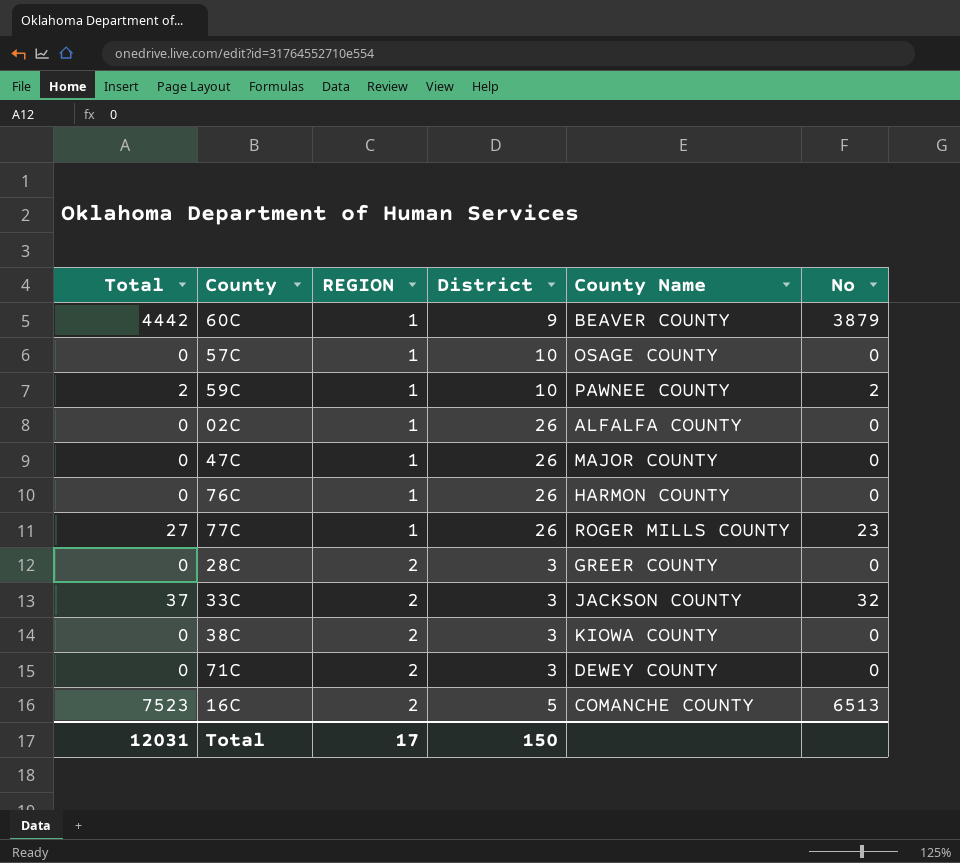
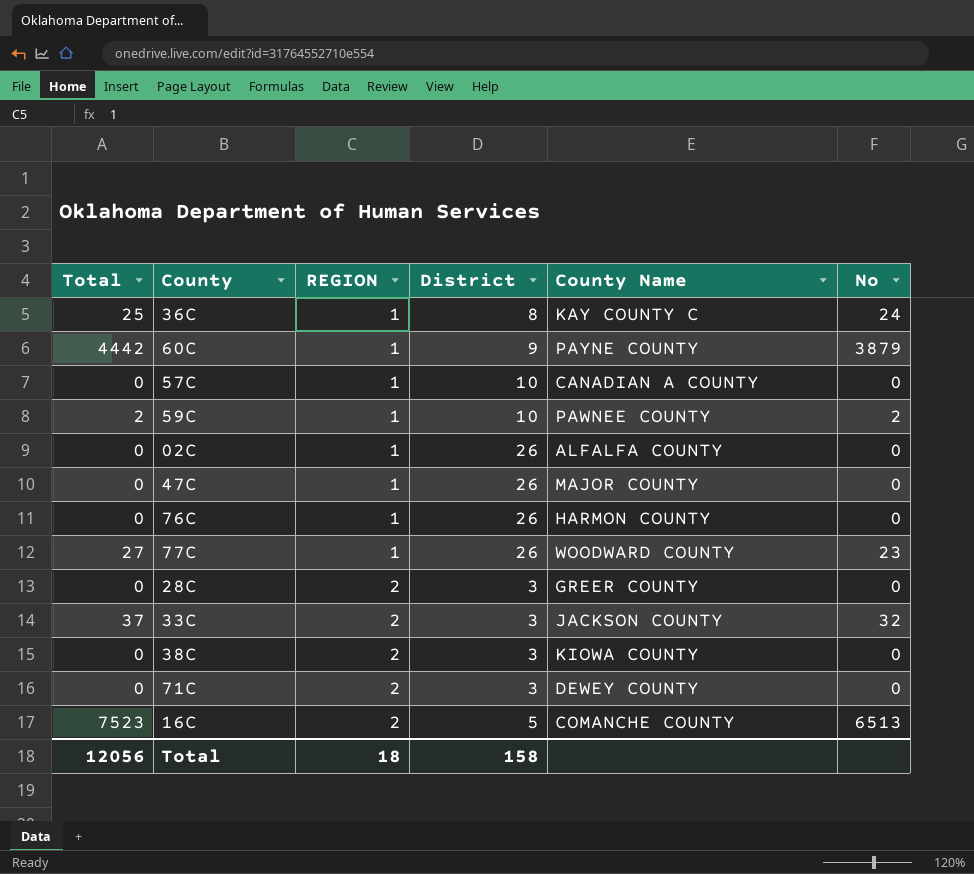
row 36C: none -> 25 | 1 | 8 | KAY COUNTY C | 24
60C | County Name: BEAVER COUNTY -> PAYNE COUNTY
57C | County Name: OSAGE COUNTY -> CANADIAN A COUNTY
77C | County Name: ROGER MILLS COUNTY -> WOODWARD COUNTY
Total | Total: 12031 -> 12056
Total | REGION: 17 -> 18
Total | District: 150 -> 158

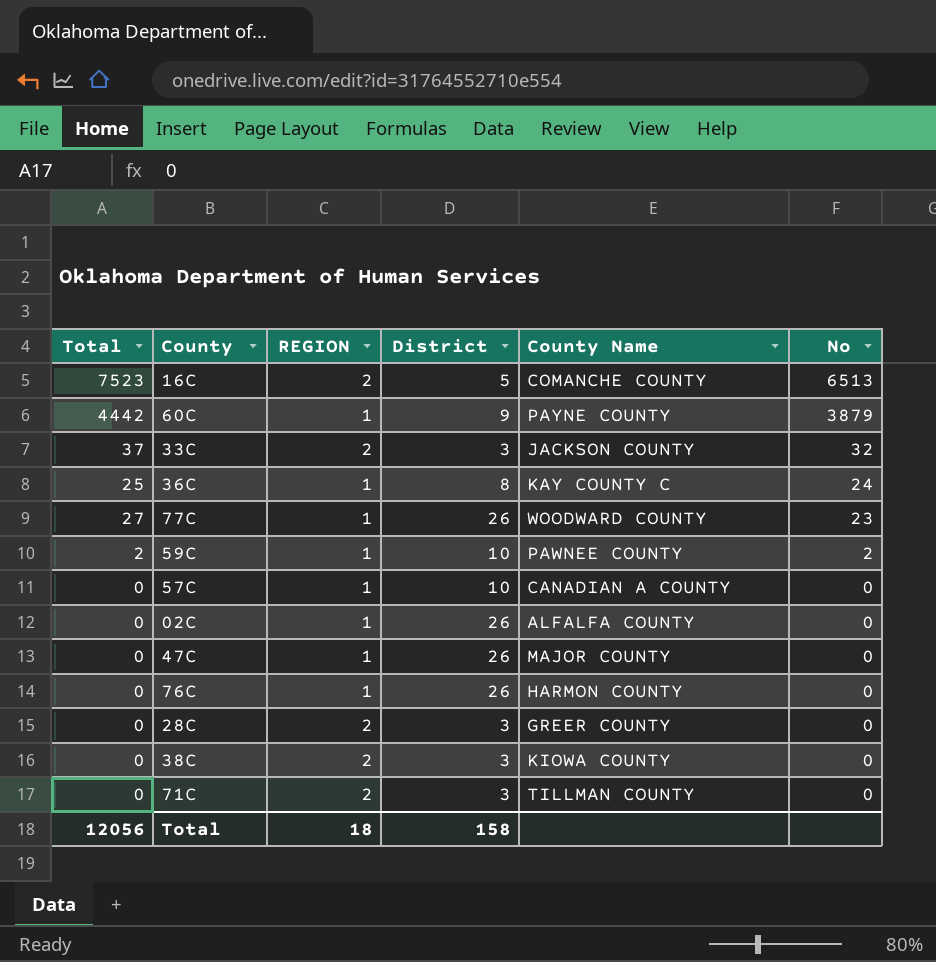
row order: REGION ascending -> No descending
71C | County Name: DEWEY COUNTY -> TILLMAN COUNTY

